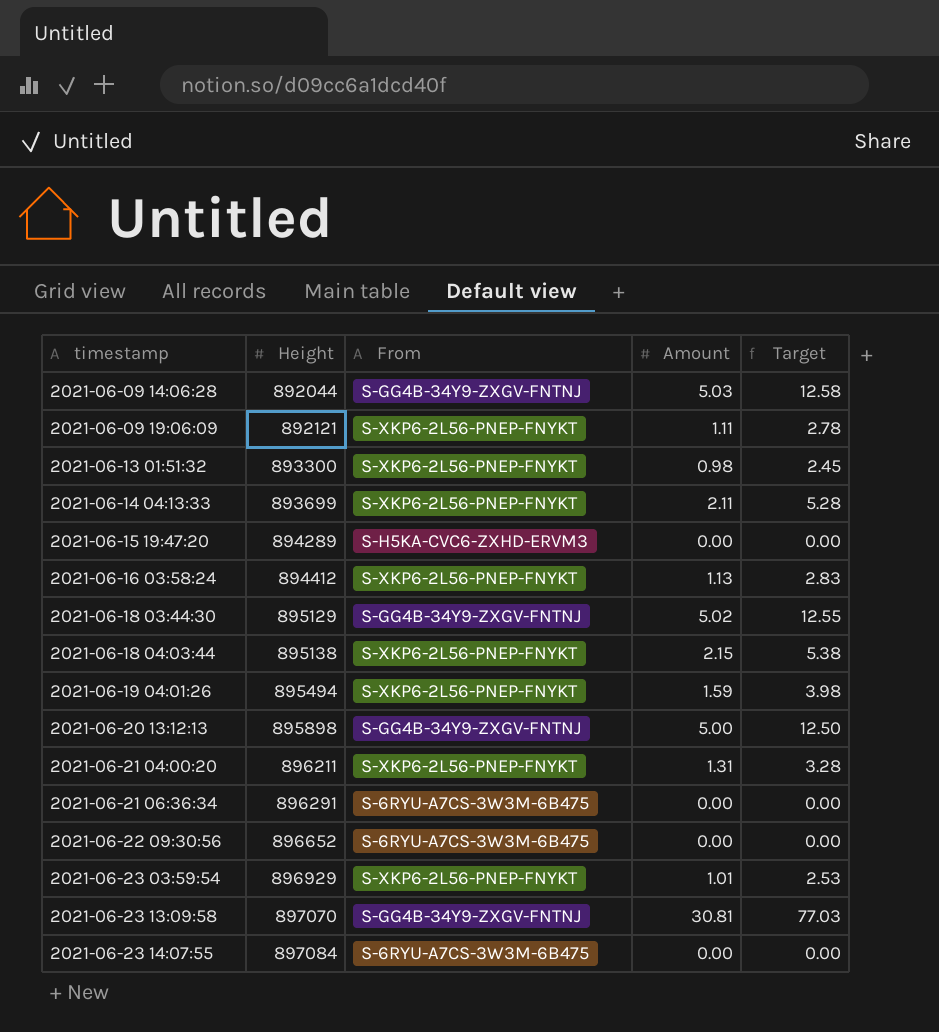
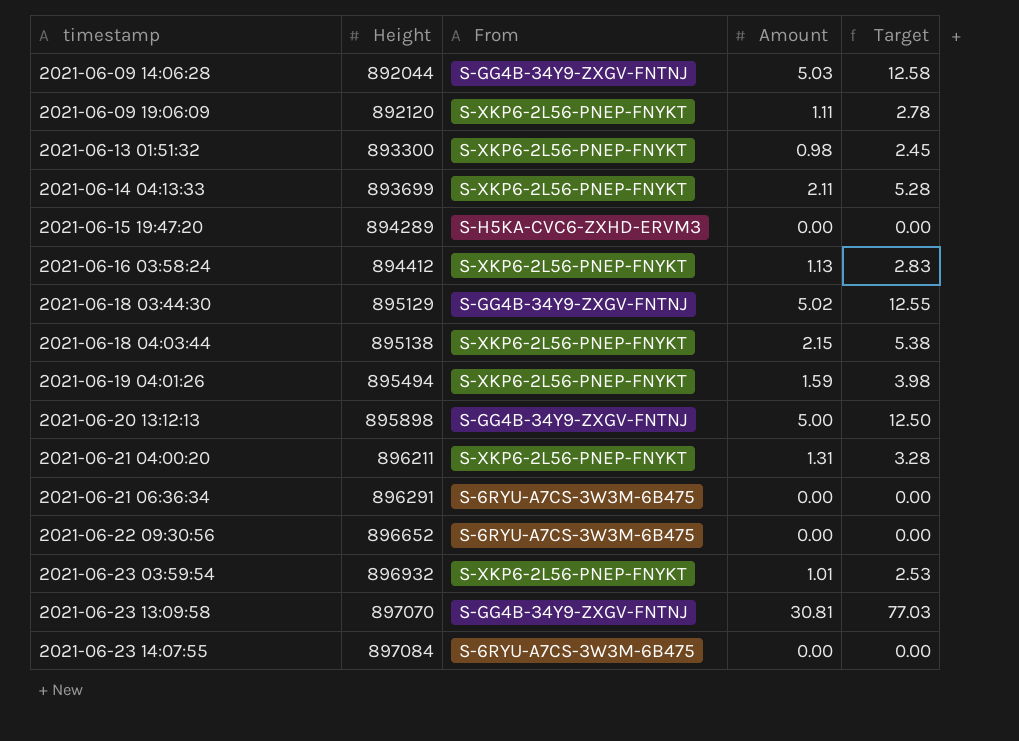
2021-06-09 19:06:09 | Height: 892121 -> 892120
2021-06-23 03:59:54 | Height: 896929 -> 896932

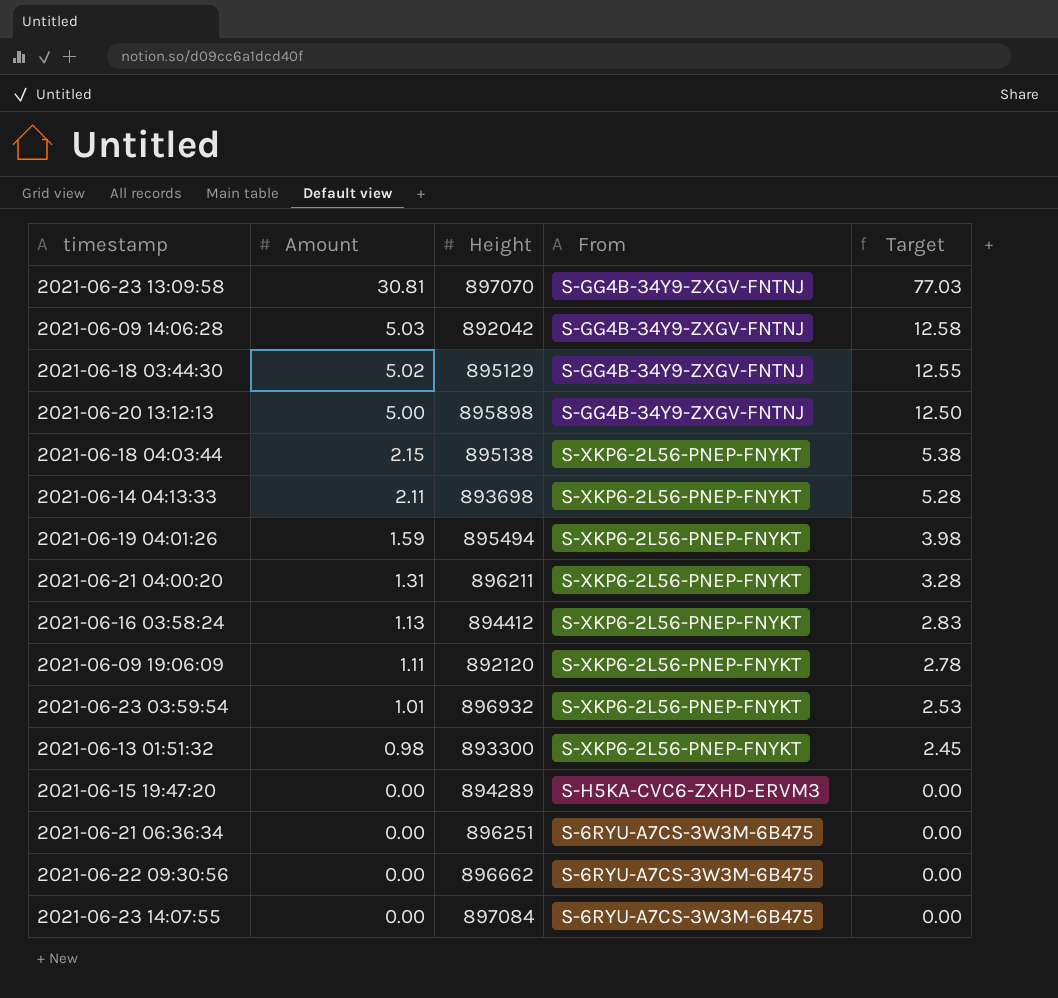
row order: timestamp ascending -> Amount descending
column Amount | position: 4 -> 2
2021-06-09 14:06:28 | Height: 892044 -> 892042
2021-06-14 04:13:33 | Height: 893699 -> 893698
2021-06-21 06:36:34 | Height: 896291 -> 896251
2021-06-22 09:30:56 | Height: 896652 -> 896662

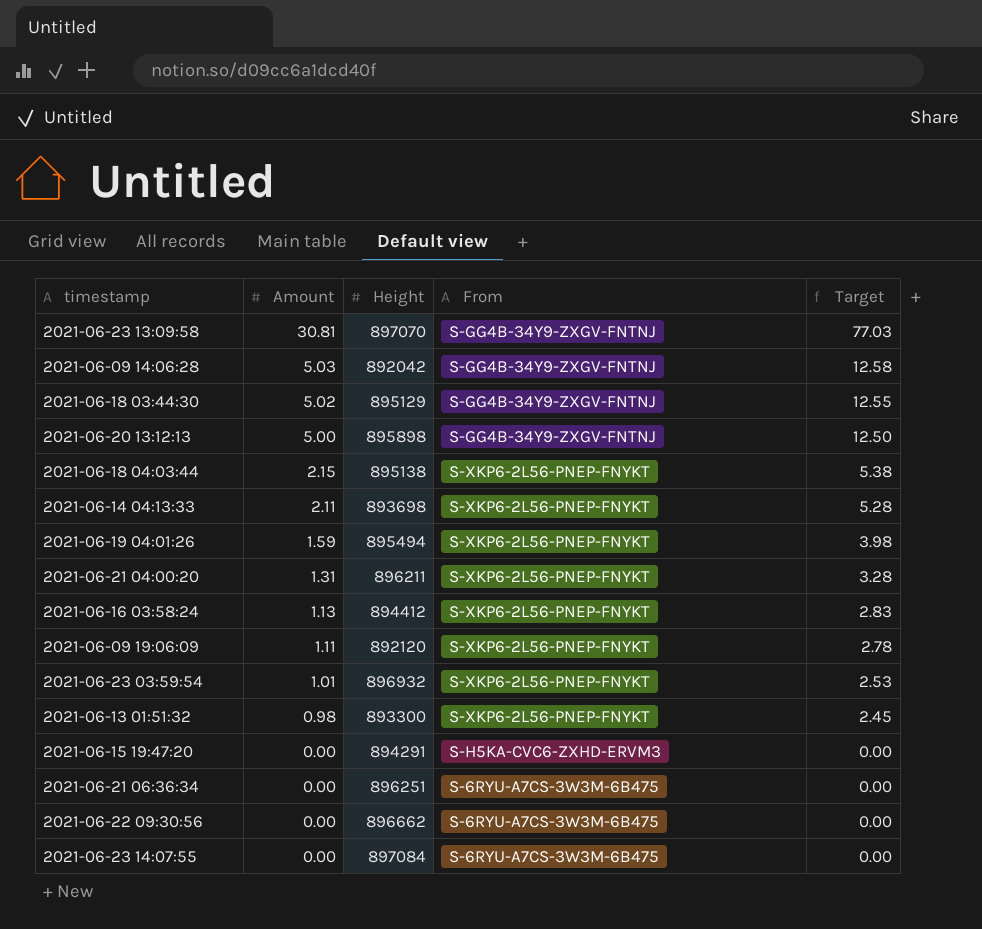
2021-06-15 19:47:20 | Height: 894289 -> 894291

